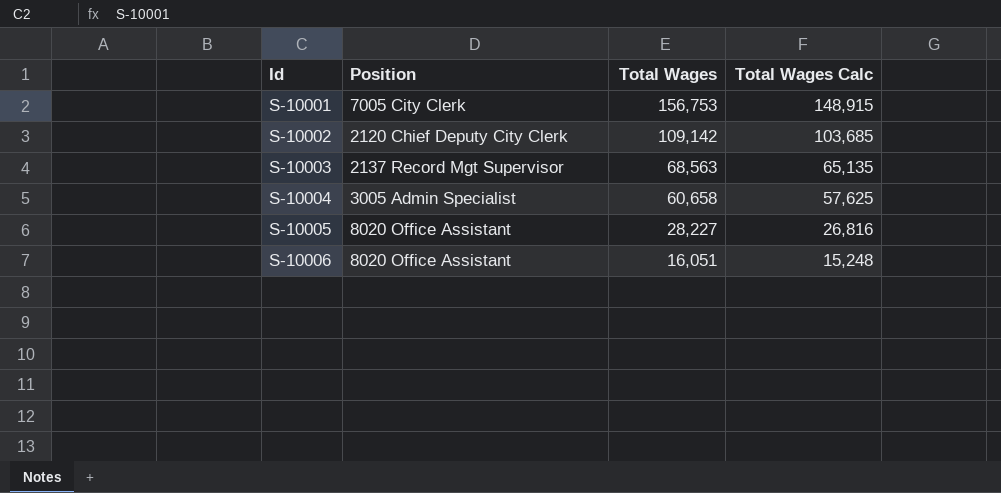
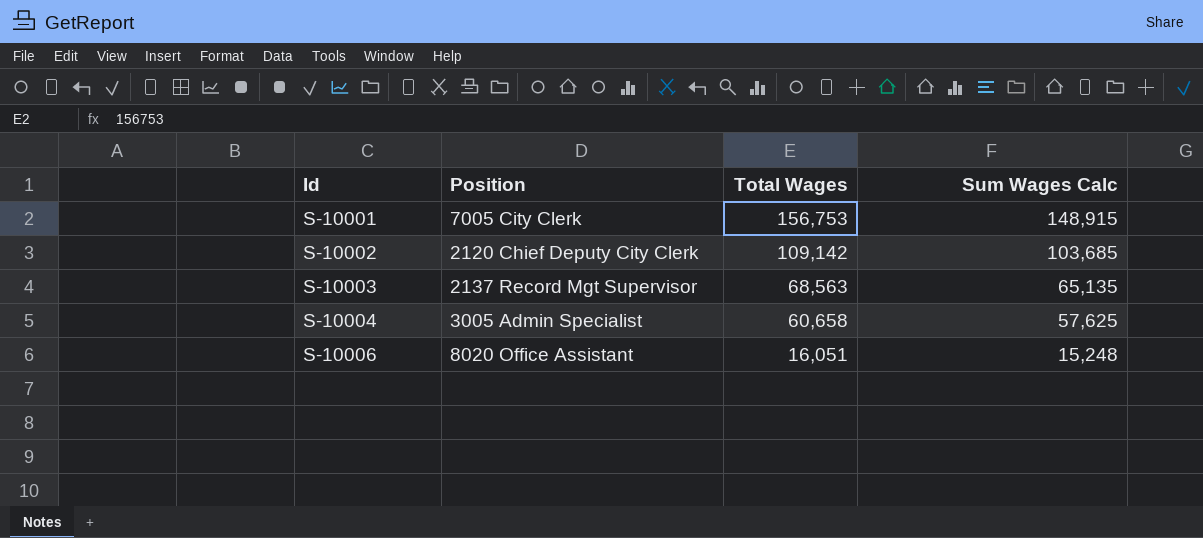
column name: Total Wages Calc -> Sum Wages Calc
row S-10005: 8020 Office Assistant | 28,227 | 26,816 -> none

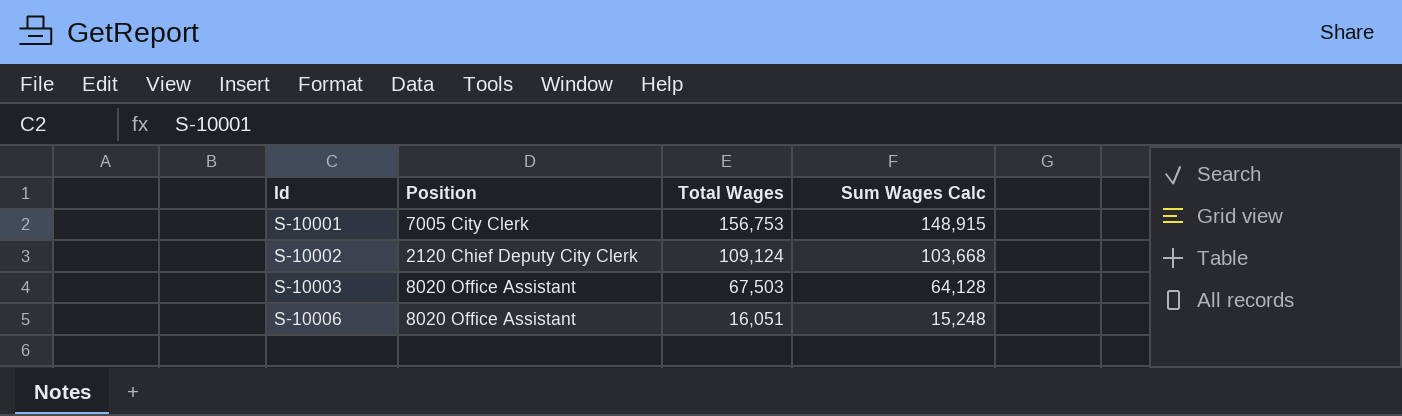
row S-10004: 3005 Admin Specialist | 60,658 | 57,625 -> none
S-10002 | Total Wages: 109,142 -> 109,124
S-10002 | Sum Wages Calc: 103,685 -> 103,668
S-10003 | Position: 2137 Record Mgt Supervisor -> 8020 Office Assistant
S-10003 | Total Wages: 68,563 -> 67,503
S-10003 | Sum Wages Calc: 65,135 -> 64,128

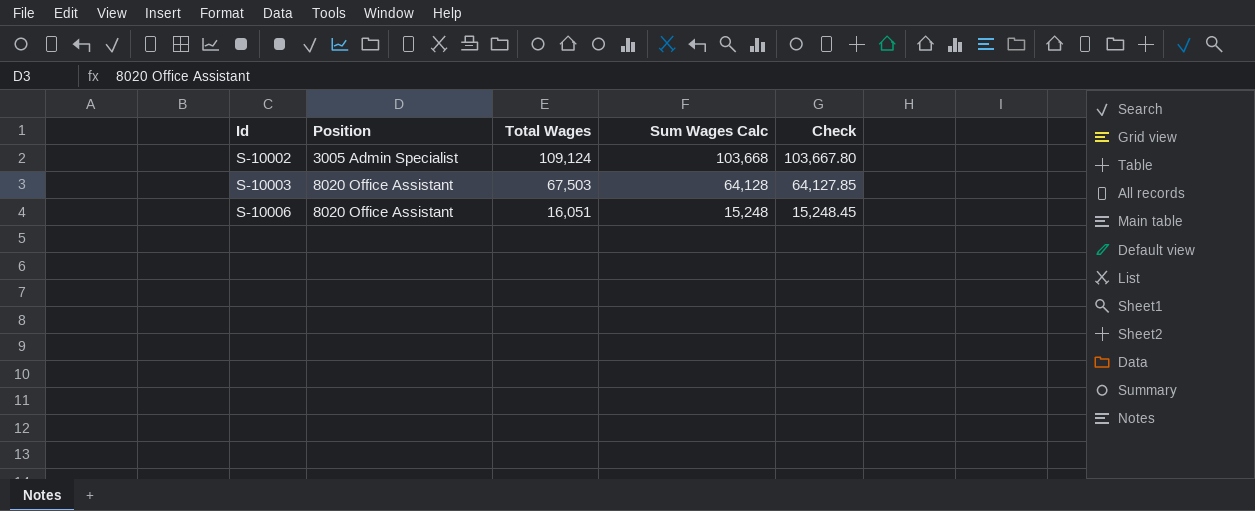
column Check | formula: none -> [Total Wages] * 0.95
row S-10001: 7005 City Clerk | 156,753 | 148,915 -> none
S-10002 | Position: 2120 Chief Deputy City Clerk -> 3005 Admin Specialist

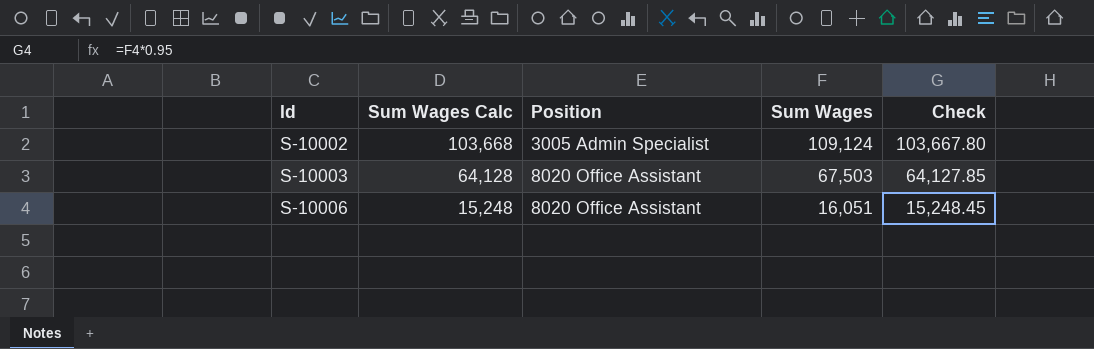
column Sum Wages Calc | position: 4 -> 2
column name: Total Wages -> Sum Wages

